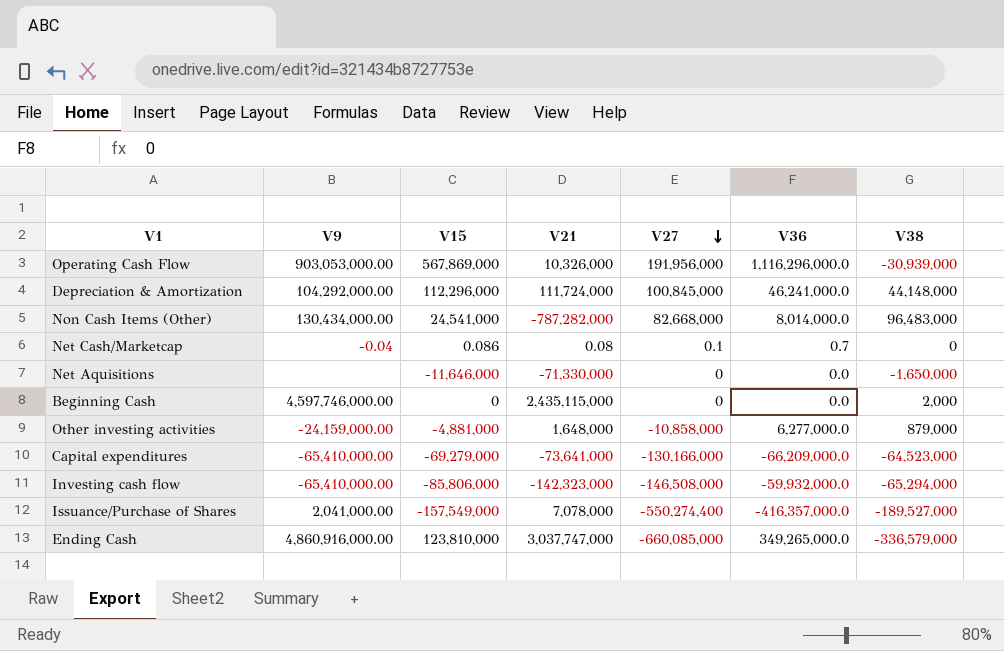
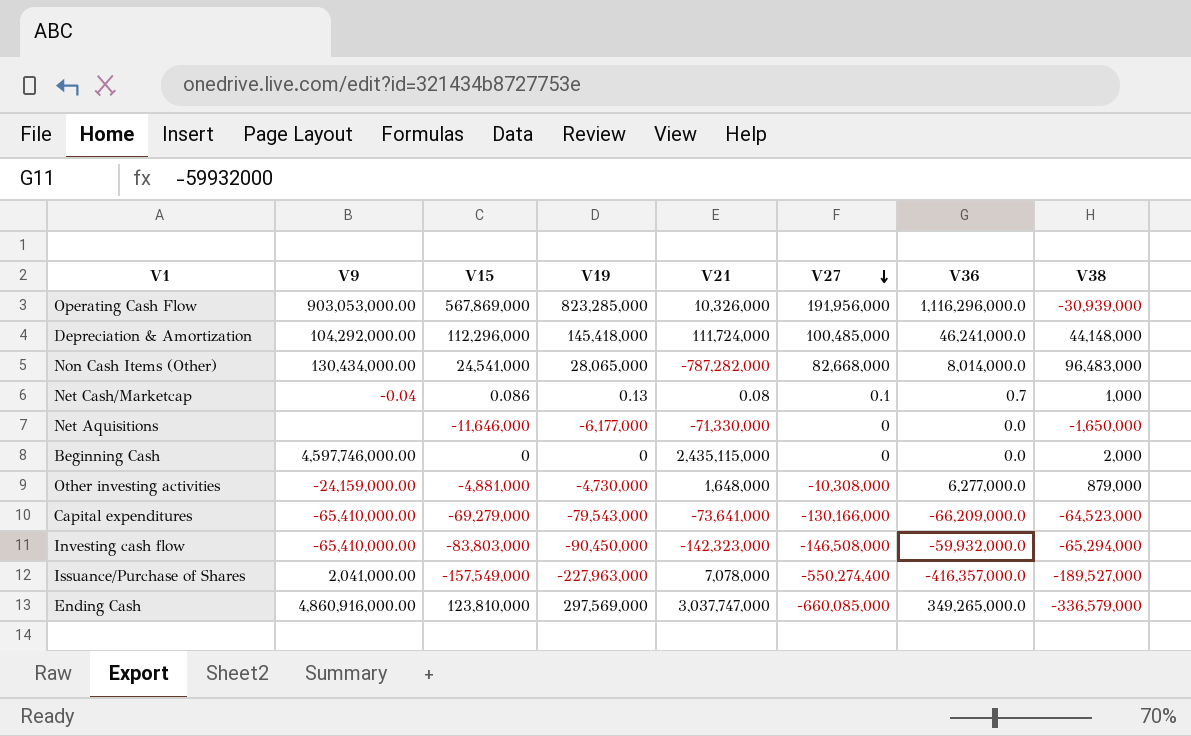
column V19 | position: none -> 4
Depreciation & Amortization | V27: 100,845,000 -> 100,485,000
Net Cash/Marketcap | V38: 0 -> 1,000
Other investing activities | V27: -10,858,000 -> -10,308,000
Investing cash flow | V15: -85,806,000 -> -83,803,000

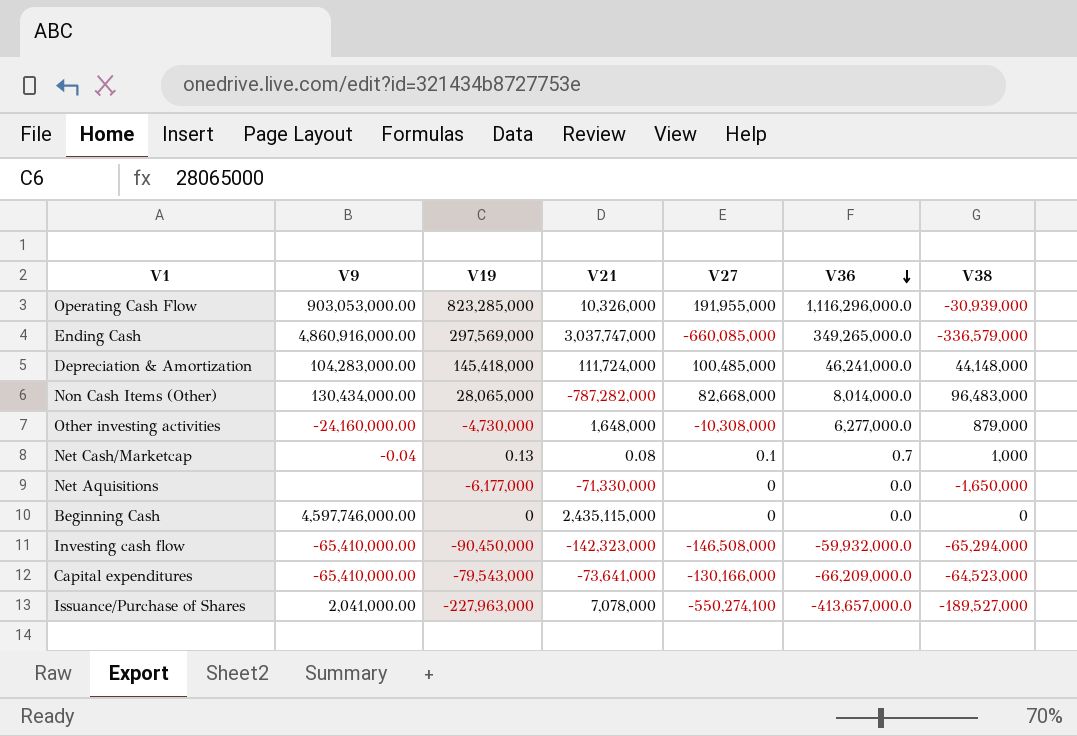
row order: V27 descending -> V36 descending
column V15 | position: 3 -> none
Operating Cash Flow | V27: 191,956,000 -> 191,955,000
Depreciation & Amortization | V9: 104,292,000.00 -> 104,283,000.00
Other investing activities | V9: -24,159,000.00 -> -24,160,000.00
Beginning Cash | V38: 2,000 -> 0
Issuance/Purchase of Shares | V27: -550,274,400 -> -550,274,100
Issuance/Purchase of Shares | V36: -416,357,000.0 -> -413,657,000.0

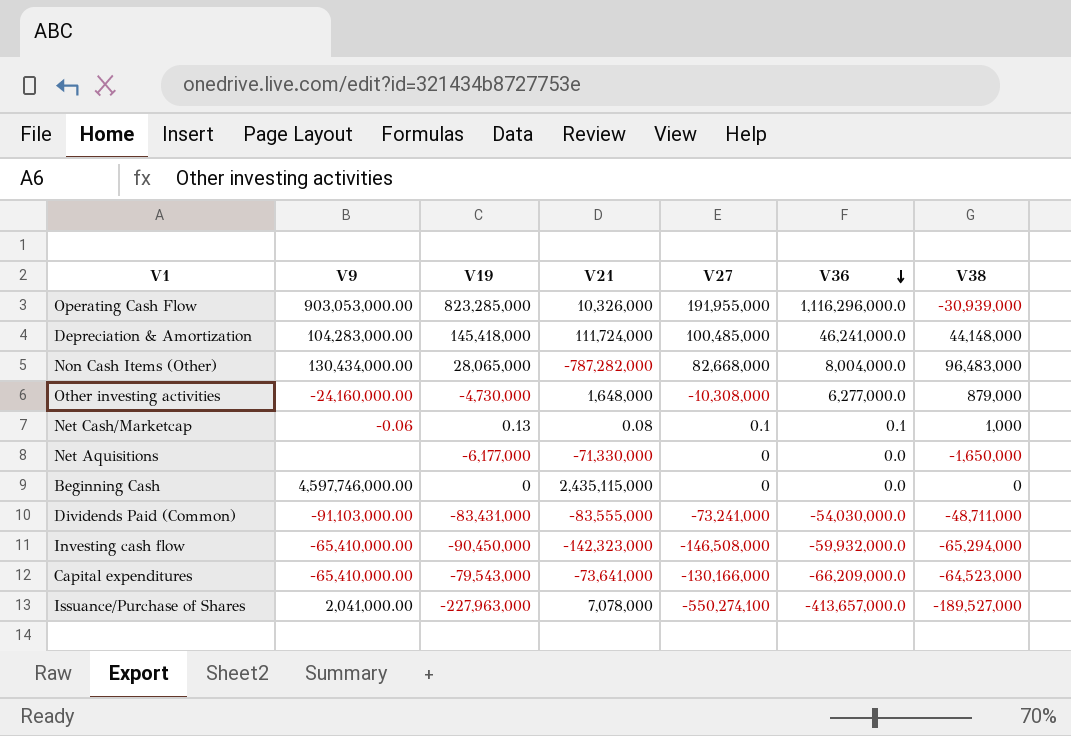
row Ending Cash: 4,860,916,000.00 | 297,569,000 | 3,037,747,000 | -660,085,000 | 349,265,000.0 | -336,579,000 -> none
Non Cash Items (Other) | V36: 8,014,000.0 -> 8,004,000.0
Net Cash/Marketcap | V9: -0.04 -> -0.06
Net Cash/Marketcap | V36: 0.7 -> 0.1
row Dividends Paid (Common): none -> -91,103,000.00 | -83,431,000 | -83,555,000 | -73,241,000 | -54,030,000.0 | -48,711,000

